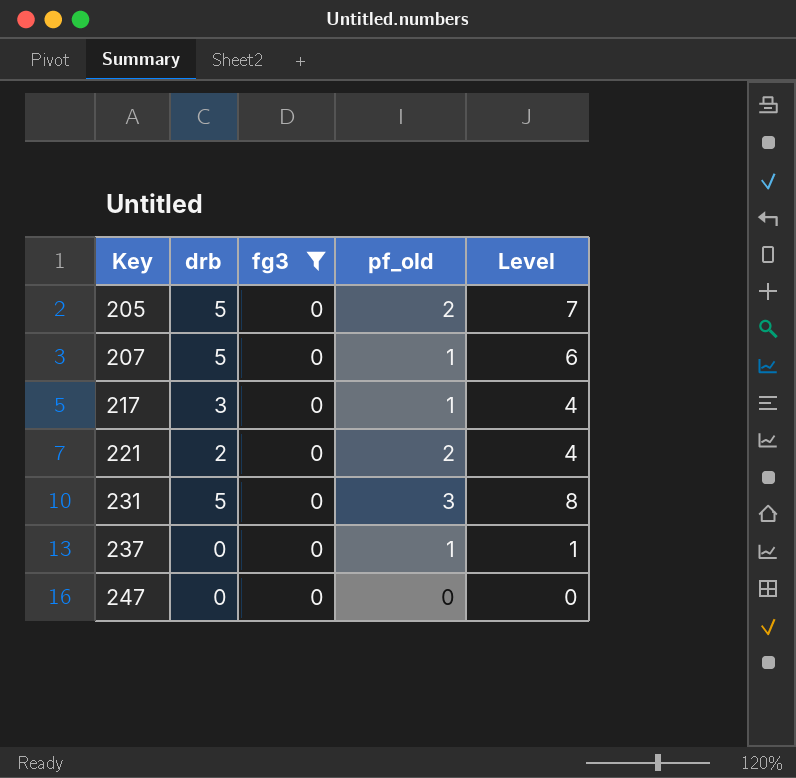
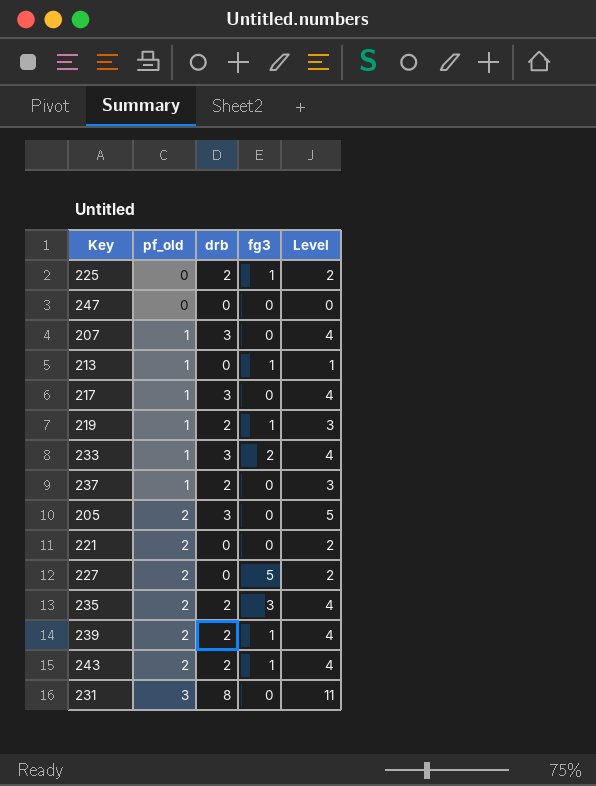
filter: fg3 = 0 -> none
row order: Key ascending -> pf_old ascending
column pf_old | position: 4 -> 2
207 | drb: 5 -> 3
207 | Level: 6 -> 4
237 | drb: 0 -> 2
237 | Level: 1 -> 3
205 | drb: 5 -> 3
205 | Level: 7 -> 5
221 | drb: 2 -> 0
221 | Level: 4 -> 2
231 | drb: 5 -> 8
231 | Level: 8 -> 11

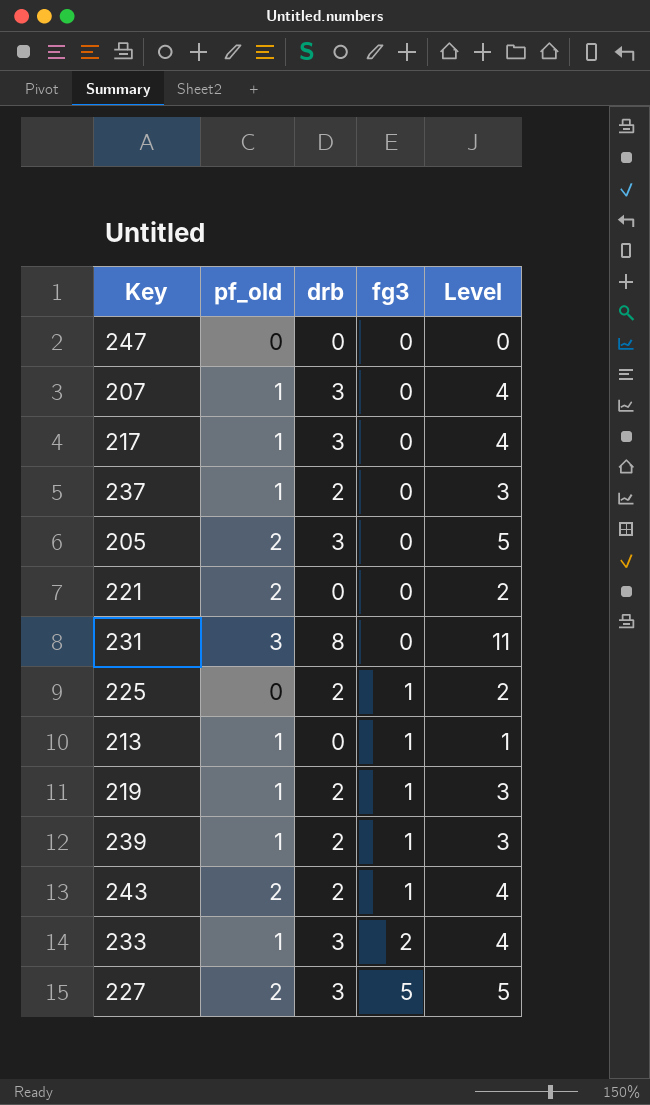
row order: pf_old ascending -> fg3 ascending
row 235: 2 | 2 | 3 | 4 -> none
239 | pf_old: 2 -> 1
239 | Level: 4 -> 3
227 | drb: 0 -> 3
227 | Level: 2 -> 5

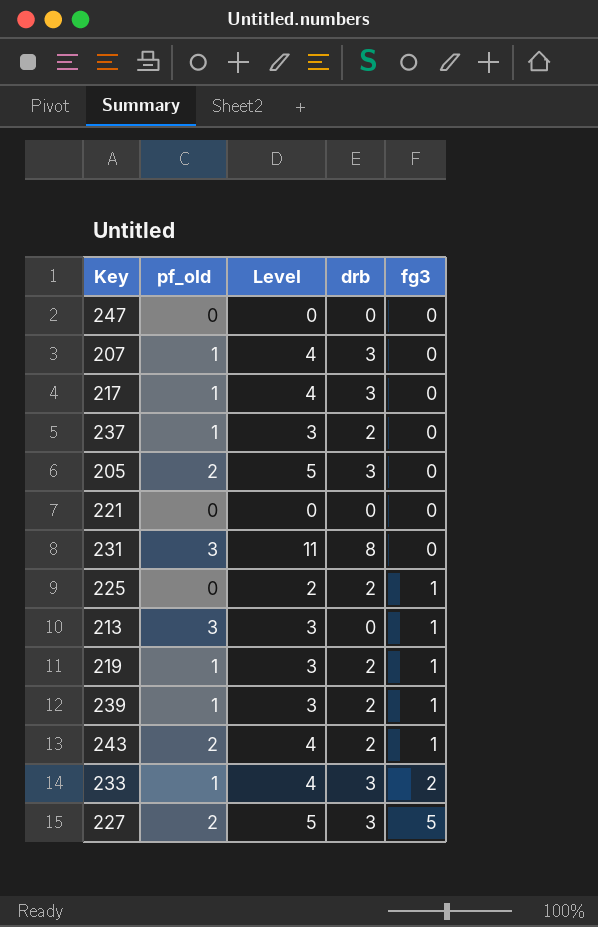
column Level | position: 5 -> 3
221 | pf_old: 2 -> 0
221 | Level: 2 -> 0
213 | pf_old: 1 -> 3
213 | Level: 1 -> 3

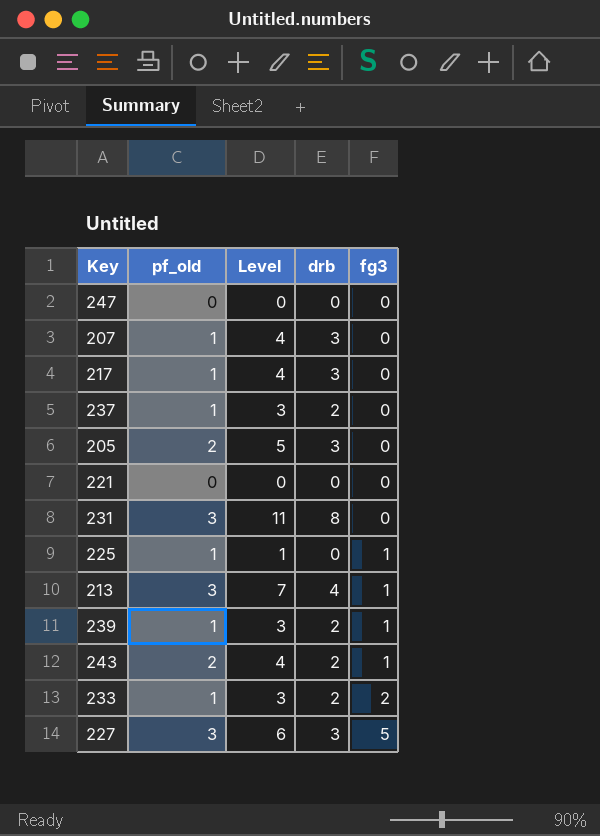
row 219: 1 | 3 | 2 | 1 -> none
225 | pf_old: 0 -> 1
225 | Level: 2 -> 1
225 | drb: 2 -> 0
213 | Level: 3 -> 7
213 | drb: 0 -> 4
233 | Level: 4 -> 3
233 | drb: 3 -> 2
227 | pf_old: 2 -> 3
227 | Level: 5 -> 6

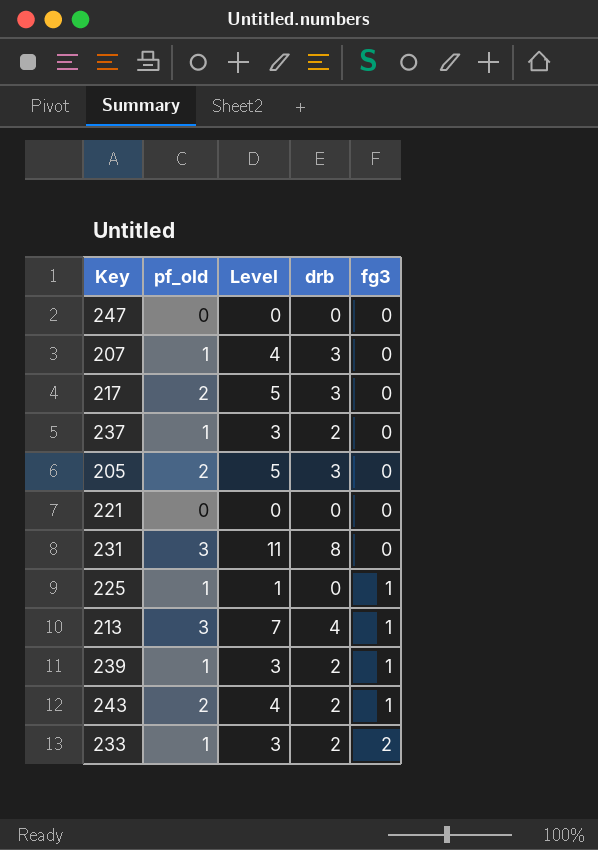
row 227: 3 | 6 | 3 | 5 -> none
217 | pf_old: 1 -> 2
217 | Level: 4 -> 5

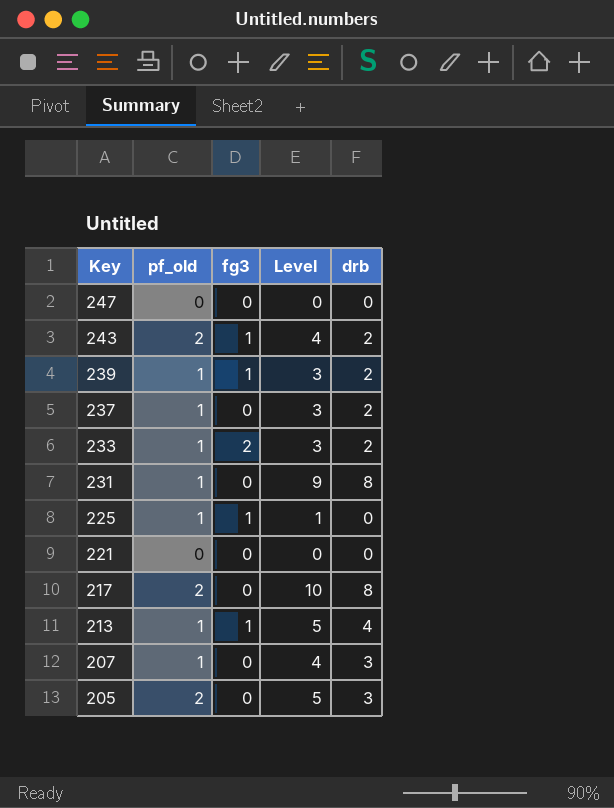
row order: fg3 ascending -> Key descending
column fg3 | position: 5 -> 3
231 | pf_old: 3 -> 1
231 | Level: 11 -> 9
217 | Level: 5 -> 10
217 | drb: 3 -> 8
213 | pf_old: 3 -> 1
213 | Level: 7 -> 5

